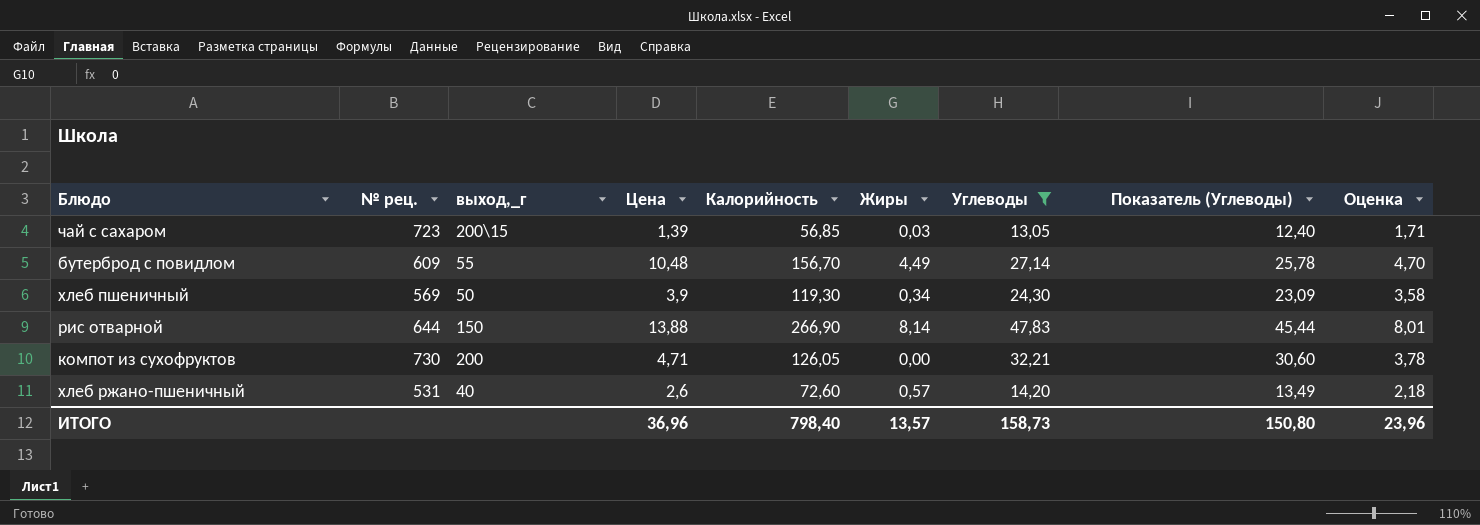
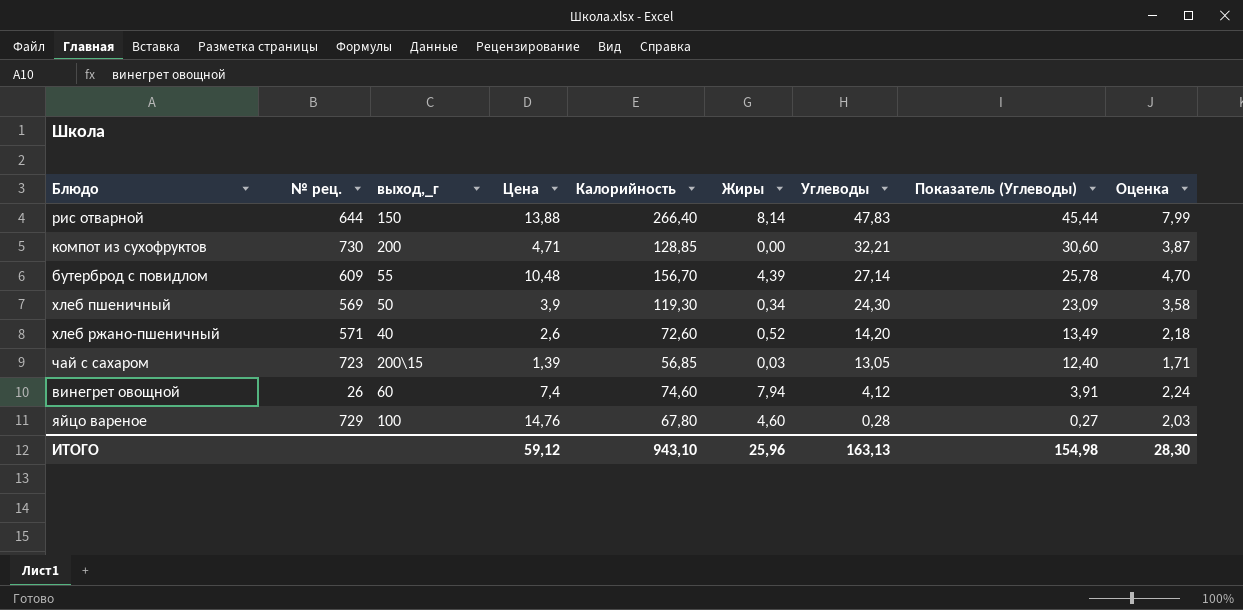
filter: Углеводы >= 13,05 -> none
row order: none -> Углеводы descending
рис отварной | Калорийность: 266,90 -> 266,40
рис отварной | Оценка: 8,01 -> 7,99
компот из сухофруктов | Калорийность: 126,05 -> 128,85
компот из сухофруктов | Оценка: 3,78 -> 3,87
бутерброд с повидлом | Жиры: 4,49 -> 4,39
хлеб ржано-пшеничный | № рец.: 531 -> 571
хлеб ржано-пшеничный | Жиры: 0,57 -> 0,52
ИТОГО | Цена: 36,96 -> 59,12
ИТОГО | Калорийность: 798,40 -> 943,10
ИТОГО | Жиры: 13,57 -> 25,96
ИТОГО | Углеводы: 158,73 -> 163,13
ИТОГО | Показатель (Углеводы): 150,80 -> 154,98
ИТОГО | Оценка: 23,96 -> 28,30

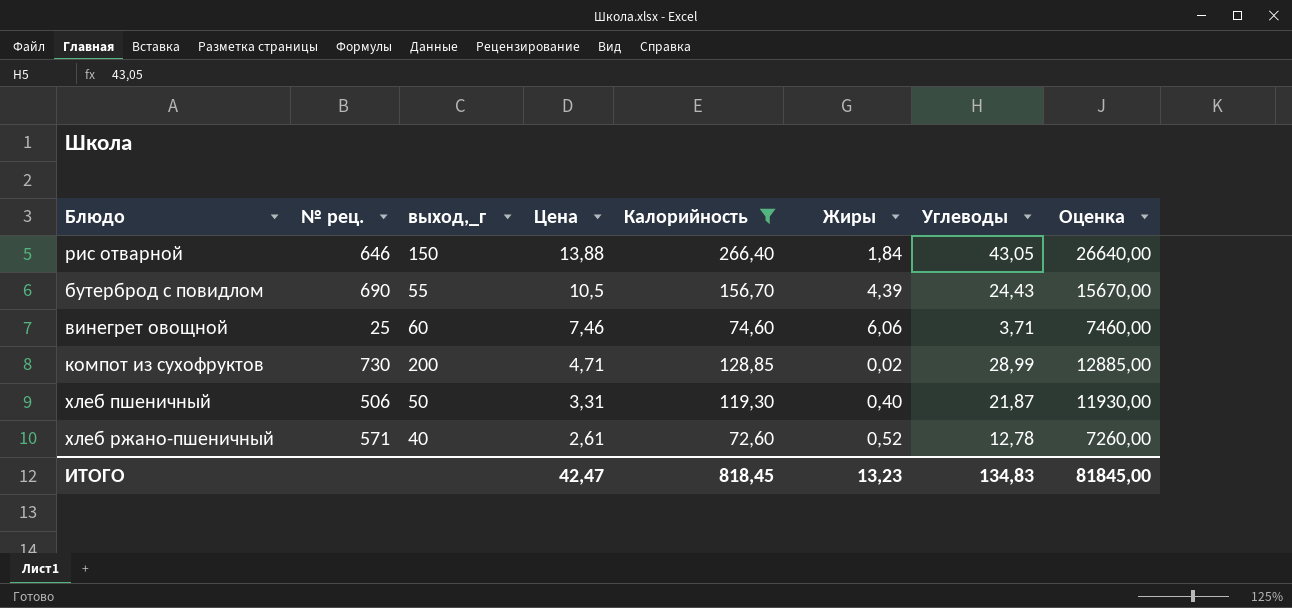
filter: none -> Калорийность >= 72,60
row order: Углеводы descending -> Цена descending
column Показатель (Углеводы) | formula: [Углеводы] * 0,95 -> none
column Оценка | formula: [Калорийность] * 0,03 -> [Калорийность] * 100
рис отварной | № рец.: 644 -> 646
рис отварной | Жиры: 8,14 -> 1,84
рис отварной | Углеводы: 47,83 -> 43,05
бутерброд с повидлом | № рец.: 609 -> 690
бутерброд с повидлом | Цена: 10,48 -> 10,5
бутерброд с повидлом | Углеводы: 27,14 -> 24,43
винегрет овощной | № рец.: 26 -> 25
винегрет овощной | Цена: 7,4 -> 7,46
винегрет овощной | Жиры: 7,94 -> 6,06
винегрет овощной | Углеводы: 4,12 -> 3,71
компот из сухофруктов | Жиры: 0,00 -> 0,02
компот из сухофруктов | Углеводы: 32,21 -> 28,99
хлеб пшеничный | № рец.: 569 -> 506
хлеб пшеничный | Цена: 3,9 -> 3,31
хлеб пшеничный | Жиры: 0,34 -> 0,40
хлеб пшеничный | Углеводы: 24,30 -> 21,87
хлеб ржано-пшеничный | Цена: 2,6 -> 2,61
хлеб ржано-пшеничный | Углеводы: 14,20 -> 12,78
ИТОГО | Цена: 59,12 -> 42,47
ИТОГО | Калорийность: 943,10 -> 818,45
ИТОГО | Жиры: 25,96 -> 13,23
ИТОГО | Углеводы: 163,13 -> 134,83
ИТОГО | Оценка: 28,30 -> 81845,00

